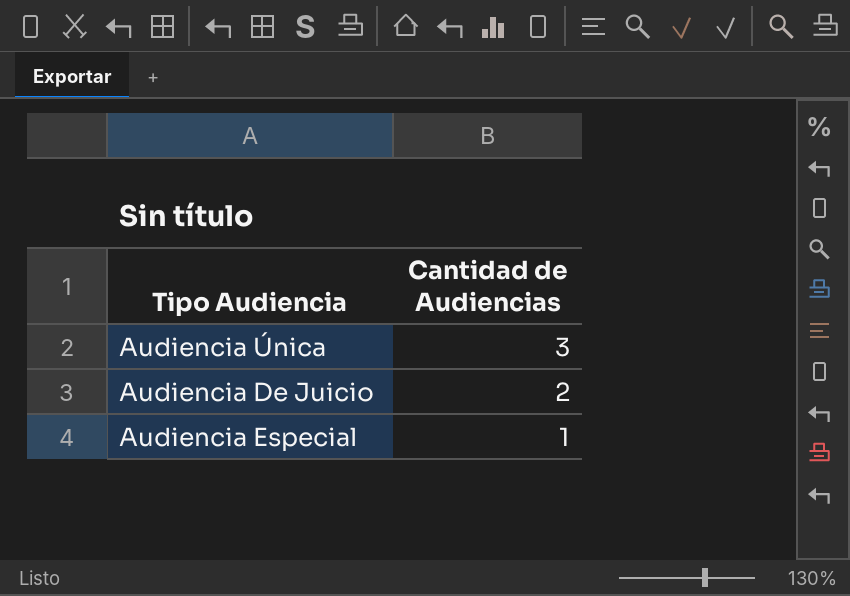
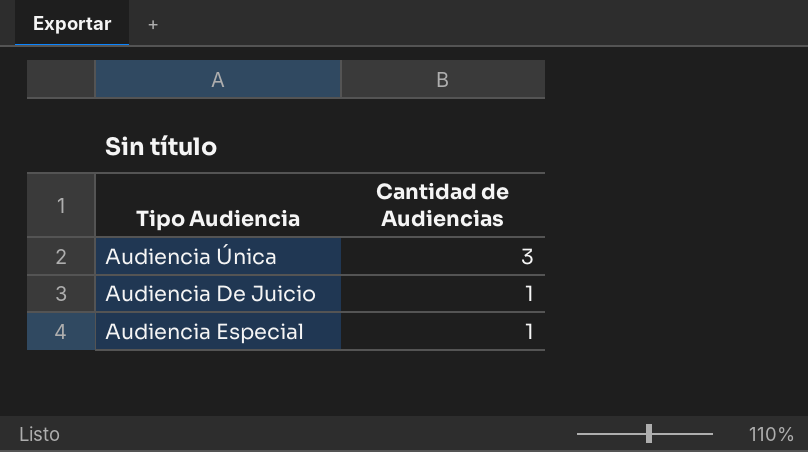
Audiencia De Juicio | Cantidad de Audiencias: 2 -> 1

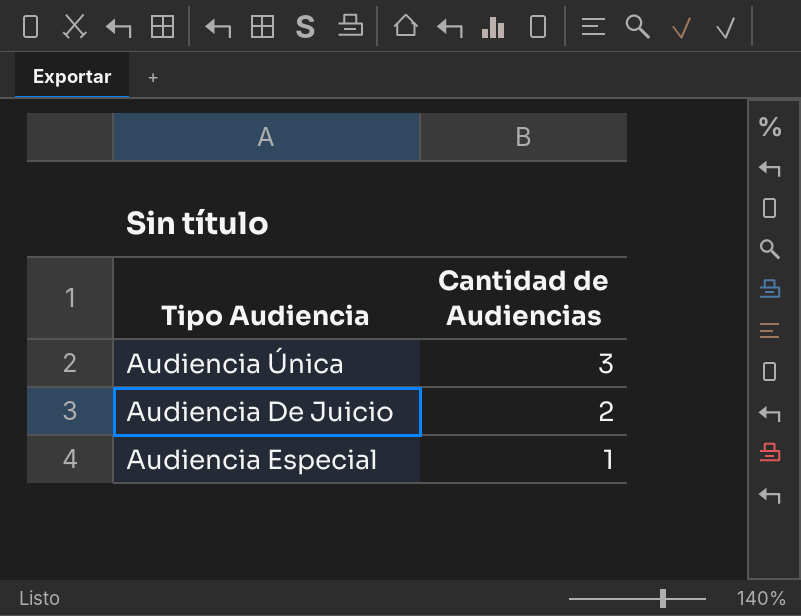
Audiencia De Juicio | Cantidad de Audiencias: 1 -> 2

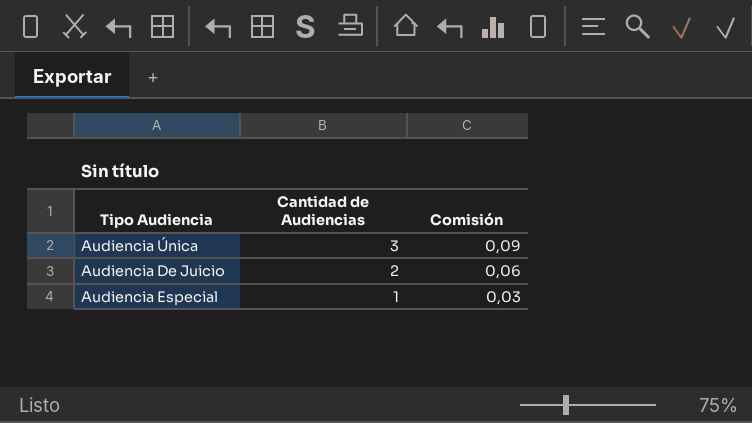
column Comisión | formula: none -> [Cantidad de Audiencias] * 0,03

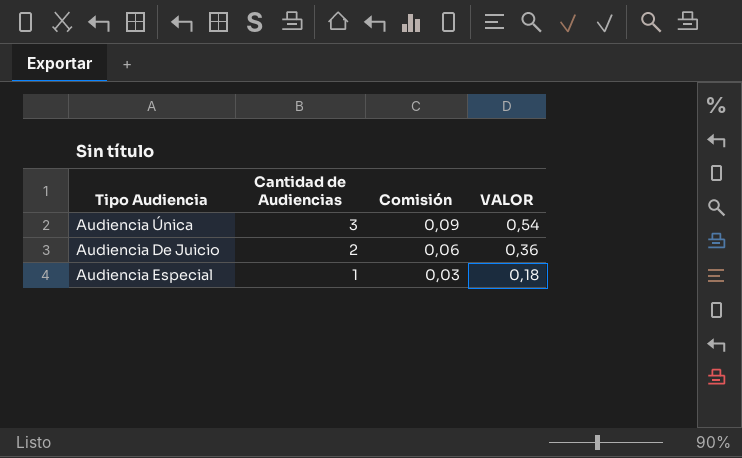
column VALOR | formula: none -> [Cantidad de Audiencias] * 0,18

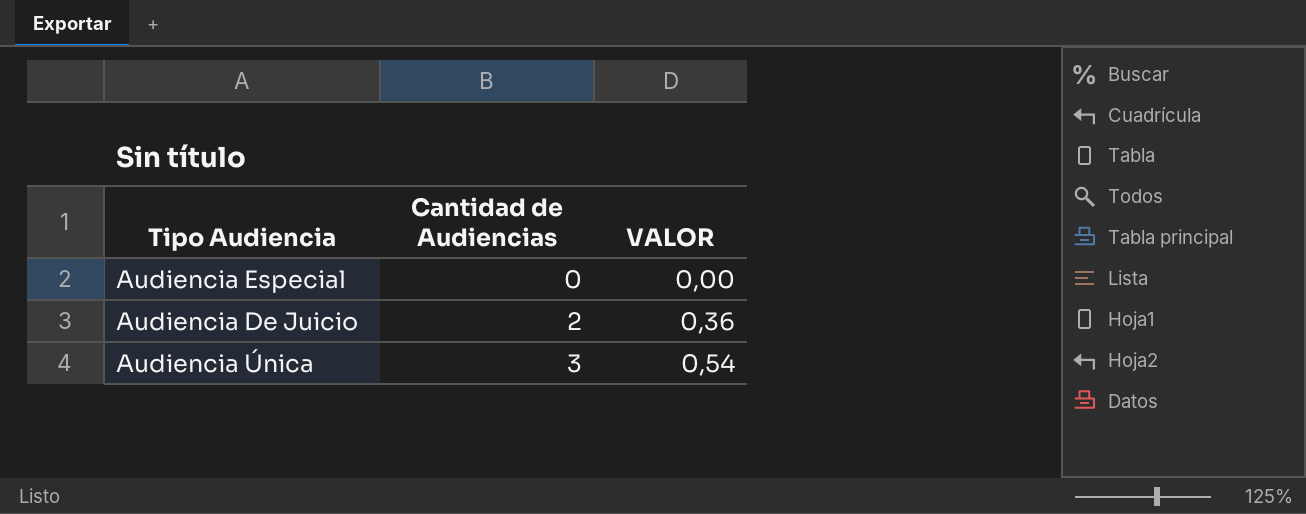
row order: Cantidad de Audiencias descending -> Cantidad de Audiencias ascending
column Comisión | formula: [Cantidad de Audiencias] * 0,03 -> none
Audiencia Especial | Cantidad de Audiencias: 1 -> 0
Audiencia Especial | VALOR: 0,18 -> 0,00

